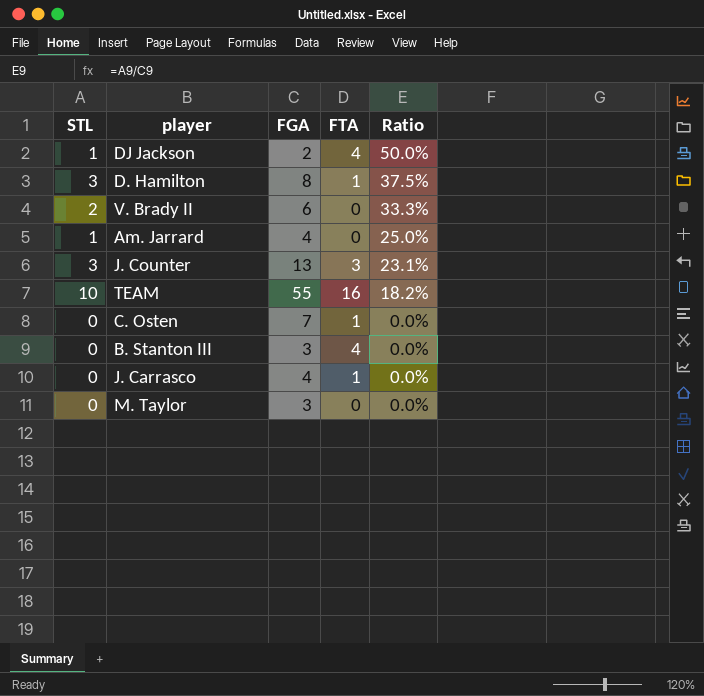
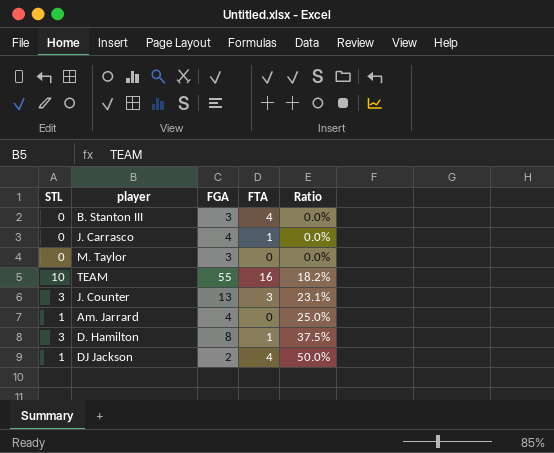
row order: Ratio descending -> Ratio ascending
row V. Brady II: 2 | 6 | 0 | 33.3% -> none
row C. Osten: 0 | 7 | 1 | 0.0% -> none

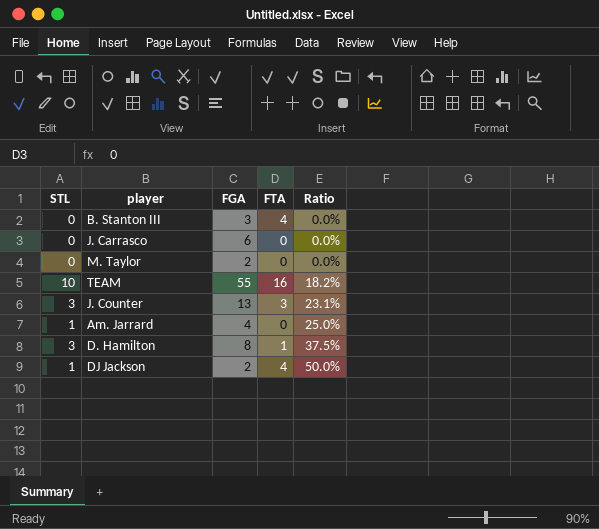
J. Carrasco | FGA: 4 -> 6
J. Carrasco | FTA: 1 -> 0
M. Taylor | FGA: 3 -> 2

